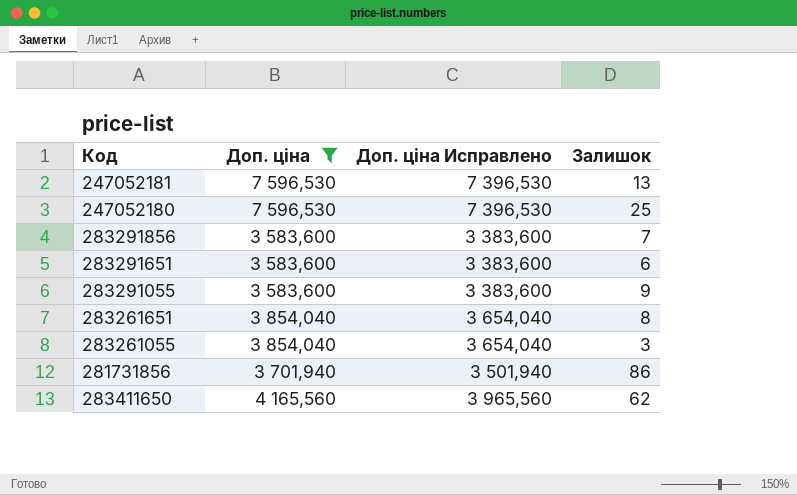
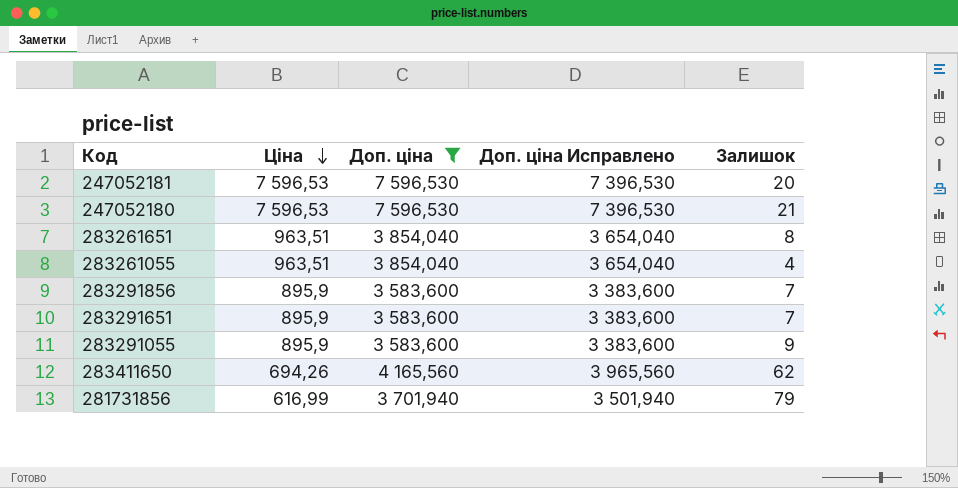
row order: none -> Ціна descending
column Ціна | position: none -> 2
247052181 | Залишок: 13 -> 20
247052180 | Залишок: 25 -> 21
283261055 | Залишок: 3 -> 4
283291651 | Залишок: 6 -> 7
281731856 | Залишок: 86 -> 79

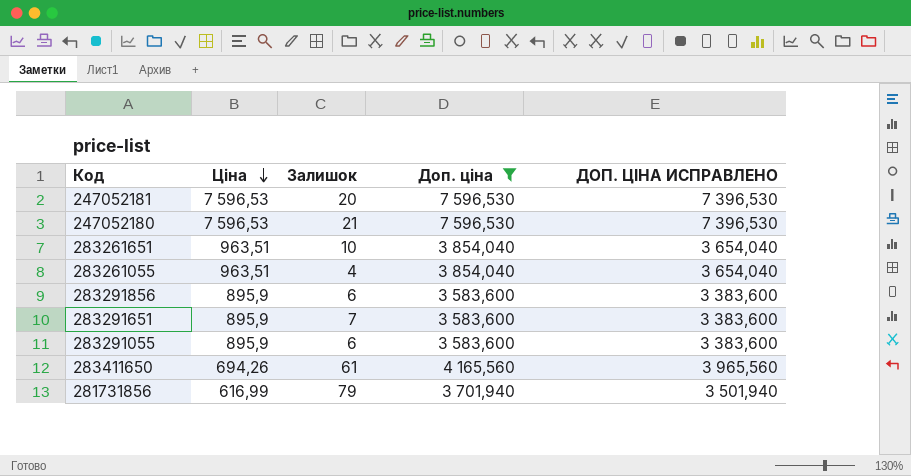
column Залишок | position: 5 -> 3
column name: Доп. ціна Исправлено -> ДОП. ЦІНА ИСПРАВЛЕНО
283261651 | Залишок: 8 -> 10
283291856 | Залишок: 7 -> 6
283291055 | Залишок: 9 -> 6
283411650 | Залишок: 62 -> 61

